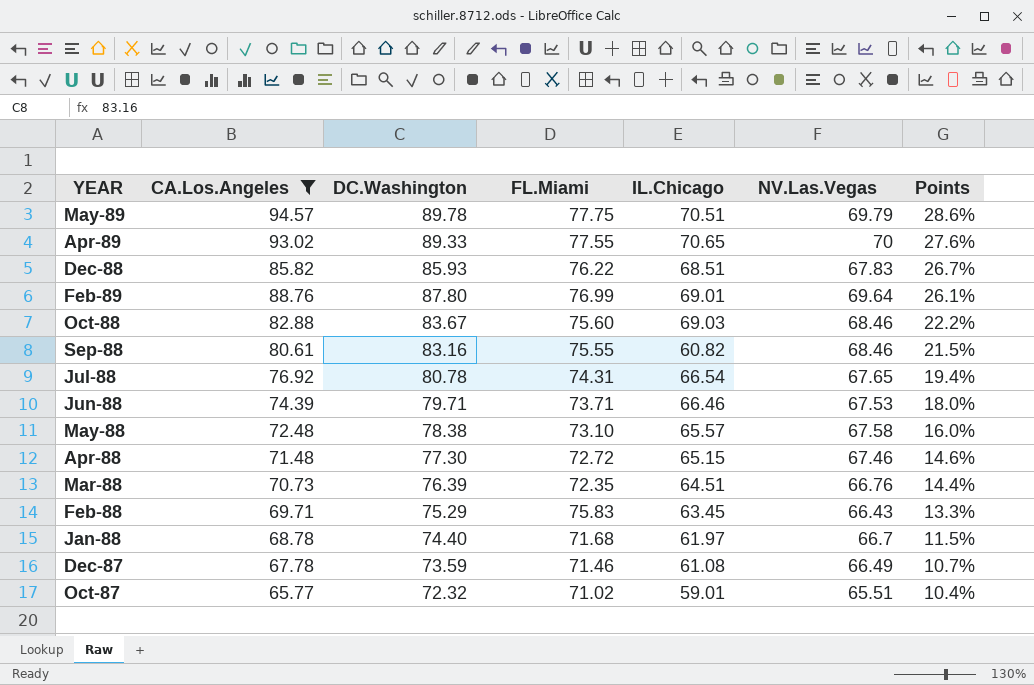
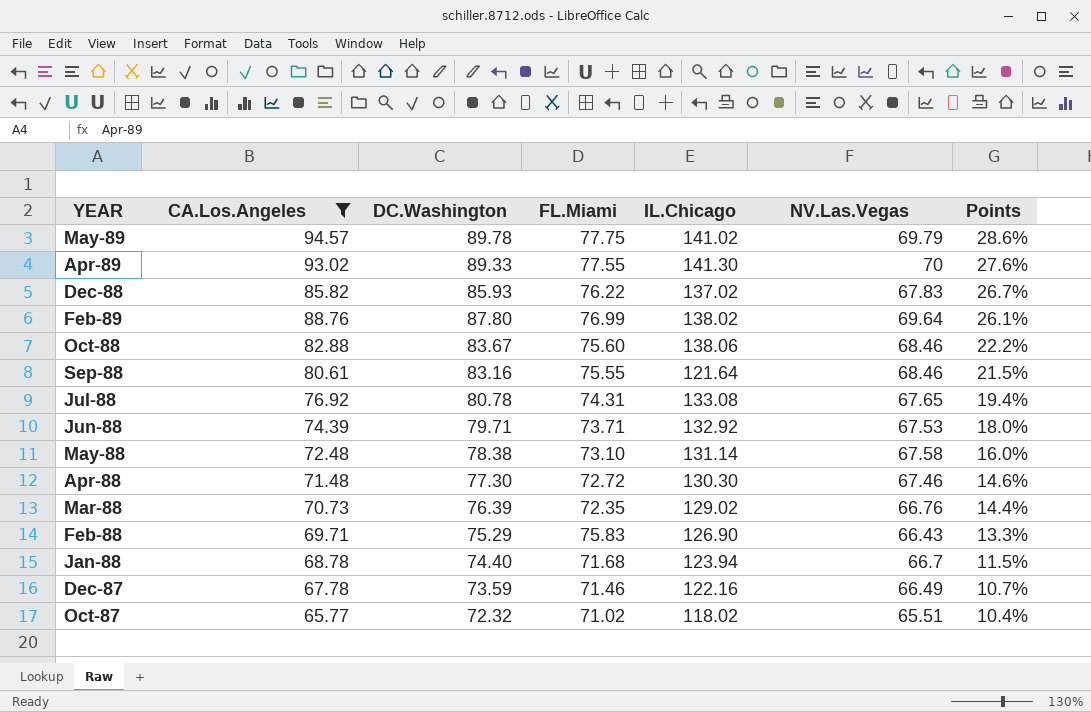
May-89 | IL.Chicago: 70.51 -> 141.02
Apr-89 | IL.Chicago: 70.65 -> 141.30
Dec-88 | IL.Chicago: 68.51 -> 137.02
Feb-89 | IL.Chicago: 69.01 -> 138.02
Oct-88 | IL.Chicago: 69.03 -> 138.06
Sep-88 | IL.Chicago: 60.82 -> 121.64
Jul-88 | IL.Chicago: 66.54 -> 133.08
Jun-88 | IL.Chicago: 66.46 -> 132.92
May-88 | IL.Chicago: 65.57 -> 131.14
Apr-88 | IL.Chicago: 65.15 -> 130.30
Mar-88 | IL.Chicago: 64.51 -> 129.02
Feb-88 | IL.Chicago: 63.45 -> 126.90
Jan-88 | IL.Chicago: 61.97 -> 123.94
Dec-87 | IL.Chicago: 61.08 -> 122.16
Oct-87 | IL.Chicago: 59.01 -> 118.02

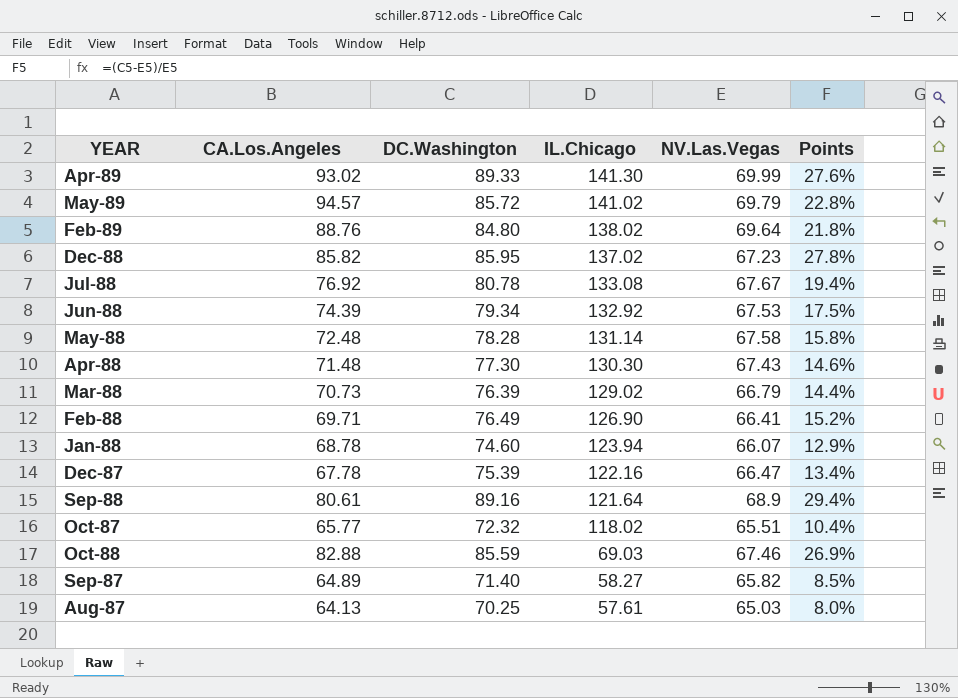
filter: CA.Los.Angeles >= 65.77 -> none
row order: Points descending -> IL.Chicago descending
column FL.Miami | position: 4 -> none
Apr-89 | NV.Las.Vegas: 70 -> 69.99
May-89 | DC.Washington: 89.78 -> 85.72
May-89 | Points: 28.6% -> 22.8%
Feb-89 | DC.Washington: 87.80 -> 84.80
Feb-89 | Points: 26.1% -> 21.8%
Dec-88 | DC.Washington: 85.93 -> 85.95
Dec-88 | NV.Las.Vegas: 67.83 -> 67.23
Dec-88 | Points: 26.7% -> 27.8%
Jul-88 | NV.Las.Vegas: 67.65 -> 67.67
Jun-88 | DC.Washington: 79.71 -> 79.34
Jun-88 | Points: 18.0% -> 17.5%
May-88 | DC.Washington: 78.38 -> 78.28
May-88 | Points: 16.0% -> 15.8%
Apr-88 | NV.Las.Vegas: 67.46 -> 67.43
Mar-88 | NV.Las.Vegas: 66.76 -> 66.79
Feb-88 | DC.Washington: 75.29 -> 76.49
Feb-88 | NV.Las.Vegas: 66.43 -> 66.41
Feb-88 | Points: 13.3% -> 15.2%
Jan-88 | DC.Washington: 74.40 -> 74.60
Jan-88 | NV.Las.Vegas: 66.7 -> 66.07
Jan-88 | Points: 11.5% -> 12.9%
Dec-87 | DC.Washington: 73.59 -> 75.39
Dec-87 | NV.Las.Vegas: 66.49 -> 66.47
Dec-87 | Points: 10.7% -> 13.4%
Sep-88 | DC.Washington: 83.16 -> 89.16
Sep-88 | NV.Las.Vegas: 68.46 -> 68.9
Sep-88 | Points: 21.5% -> 29.4%
Oct-88 | DC.Washington: 83.67 -> 85.59
Oct-88 | IL.Chicago: 138.06 -> 69.03
Oct-88 | NV.Las.Vegas: 68.46 -> 67.46
Oct-88 | Points: 22.2% -> 26.9%

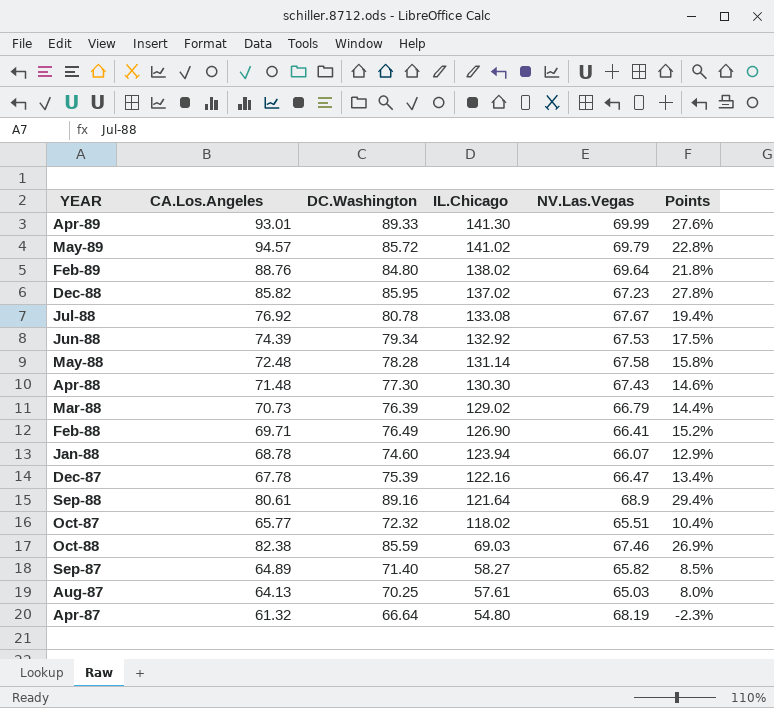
Apr-89 | CA.Los.Angeles: 93.02 -> 93.01
Oct-88 | CA.Los.Angeles: 82.88 -> 82.38
row Apr-87: none -> 61.32 | 66.64 | 54.80 | 68.19 | -2.3%

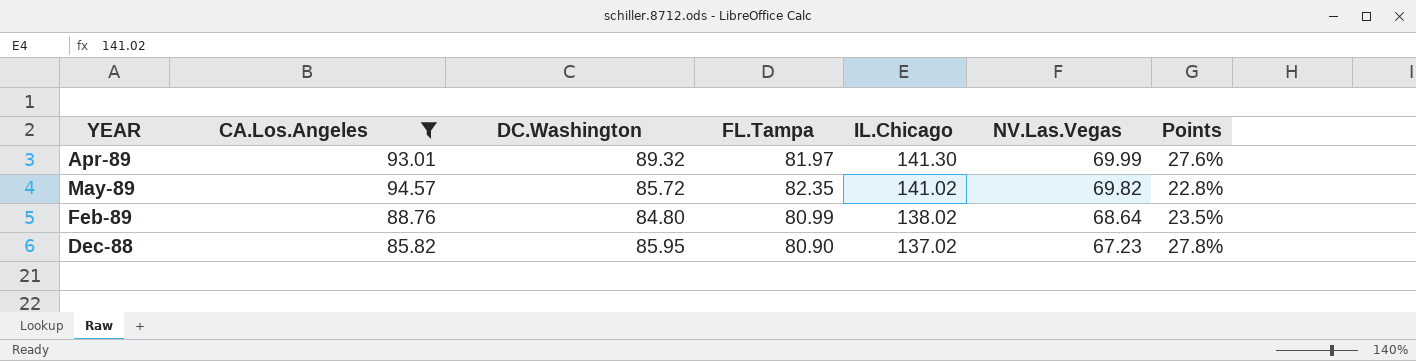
filter: none -> CA.Los.Angeles >= 85.82
column FL.Tampa | position: none -> 4
Apr-89 | DC.Washington: 89.33 -> 89.32
May-89 | NV.Las.Vegas: 69.79 -> 69.82
Feb-89 | NV.Las.Vegas: 69.64 -> 68.64
Feb-89 | Points: 21.8% -> 23.5%

